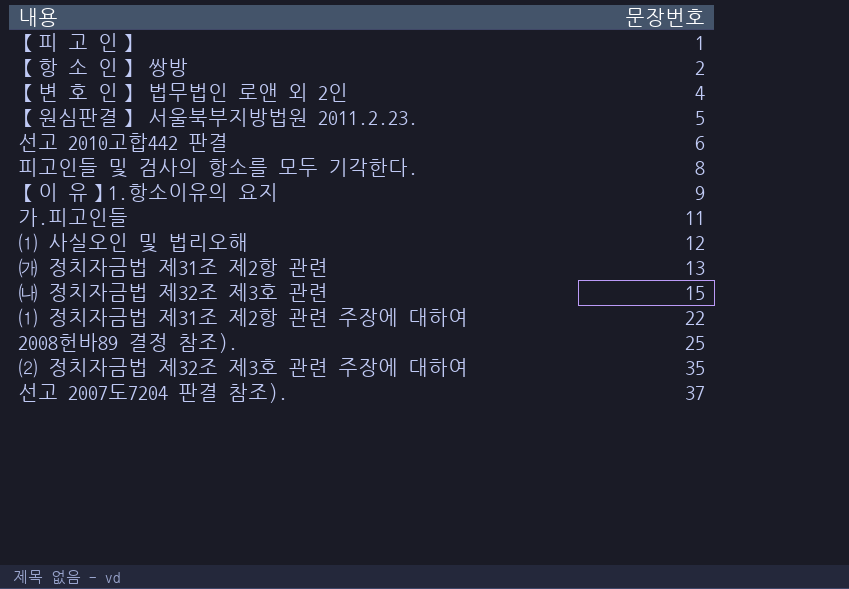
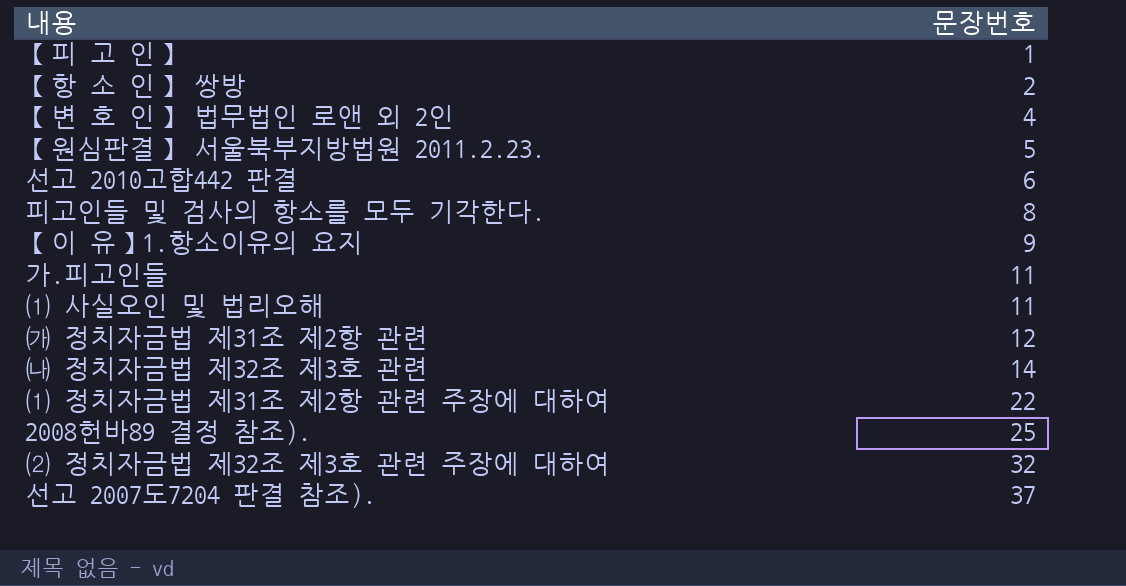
⑴ 사실오인 및 법리오해 | 문장번호: 12 -> 11
㈎ 정치자금법 제31조 제2항 관련 | 문장번호: 13 -> 12
㈏ 정치자금법 제32조 제3호 관련 | 문장번호: 15 -> 14
⑵ 정치자금법 제32조 제3호 관련 주장에 대하여 | 문장번호: 35 -> 32

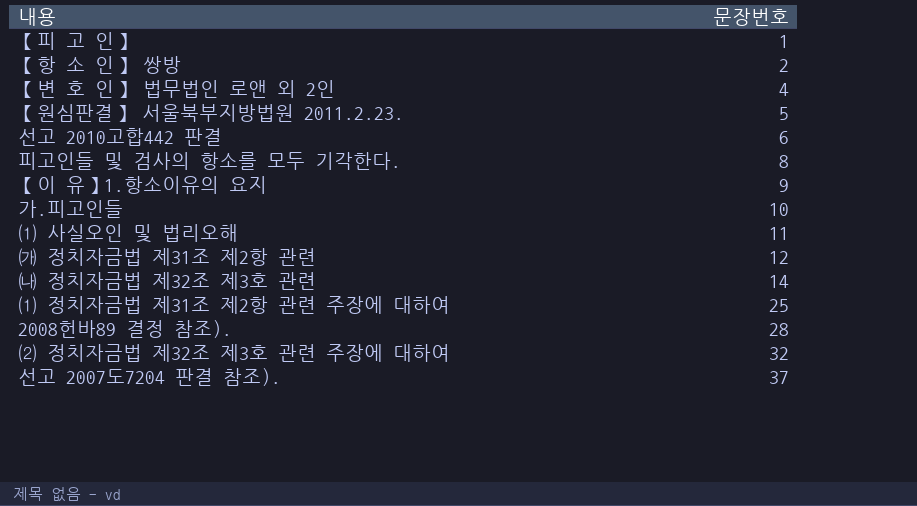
가.피고인들 | 문장번호: 11 -> 10
⑴ 정치자금법 제31조 제2항 관련 주장에 대하여 | 문장번호: 22 -> 25
2008헌바89 결정 참조). | 문장번호: 25 -> 28

